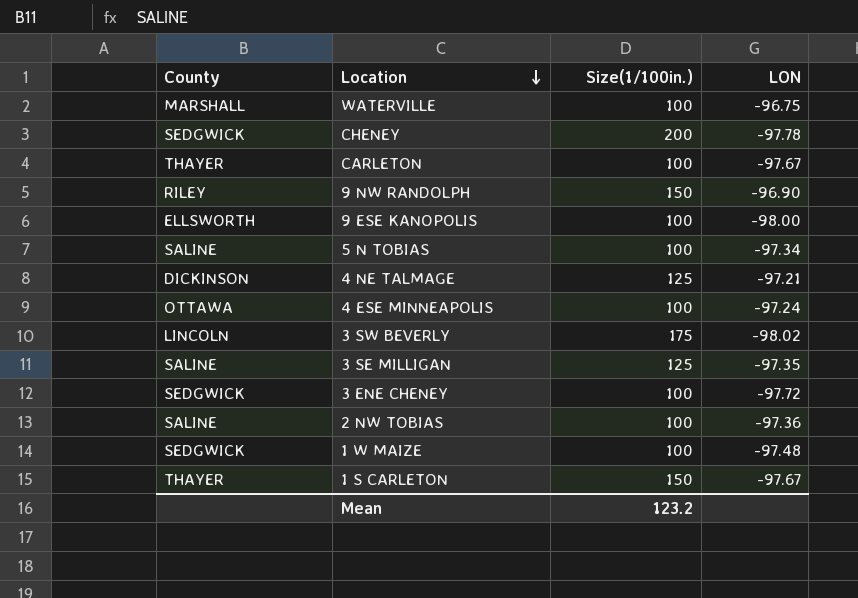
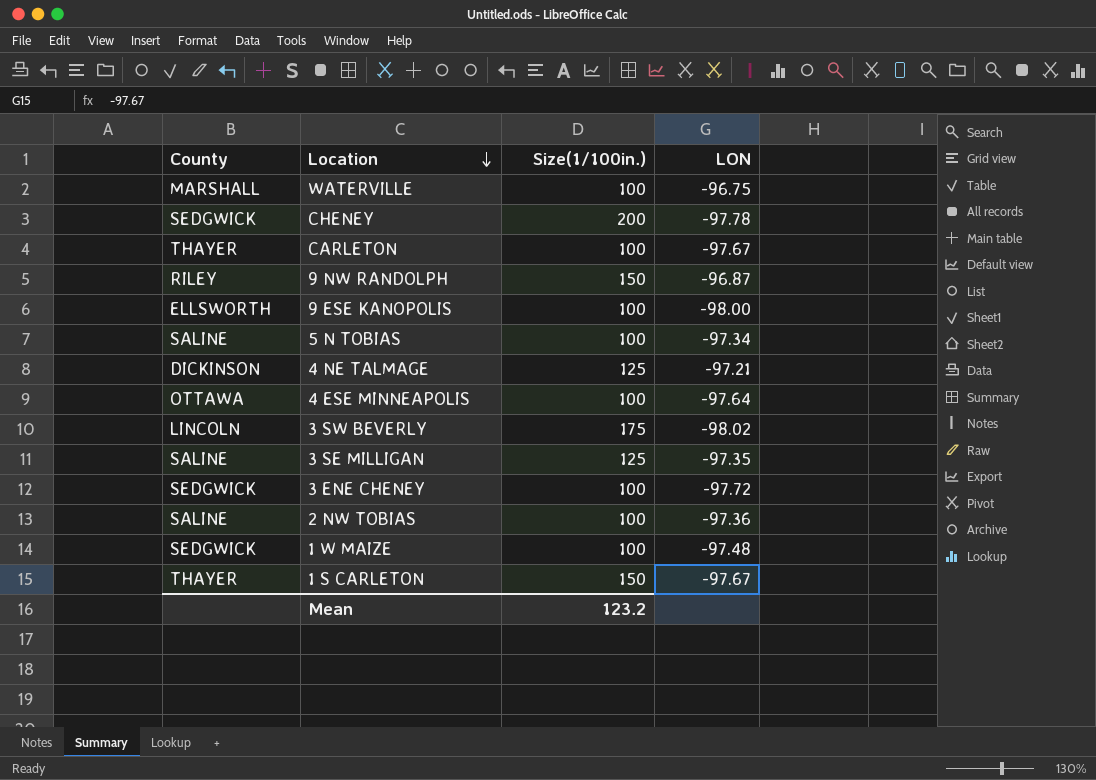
9 NW RANDOLPH | LON: -96.90 -> -96.87
4 ESE MINNEAPOLIS | LON: -97.24 -> -97.64

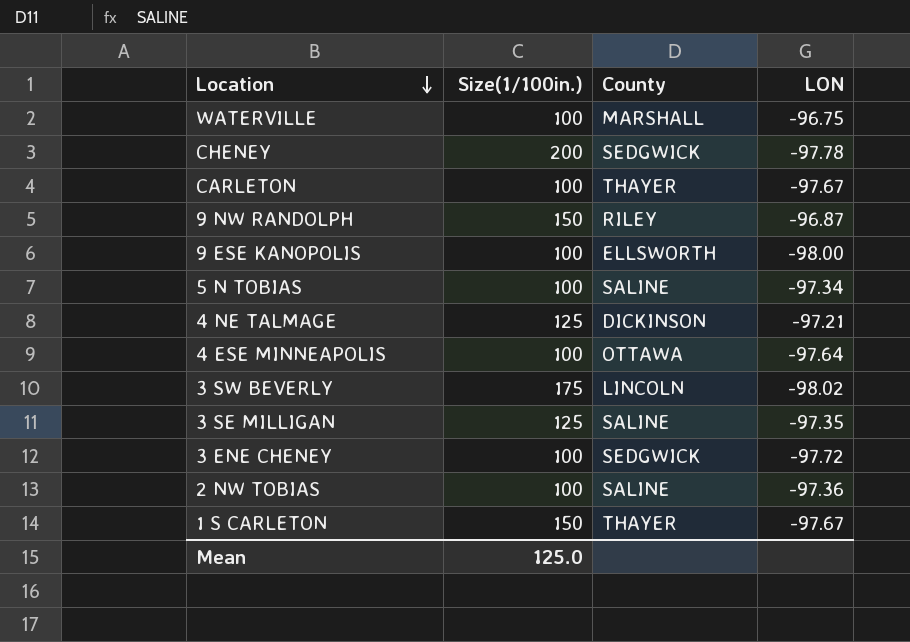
column County | position: 1 -> 3
row 1 W MAIZE: SEDGWICK | 100 | -97.48 -> none
Mean | Size(1/100in.): 123.2 -> 125.0

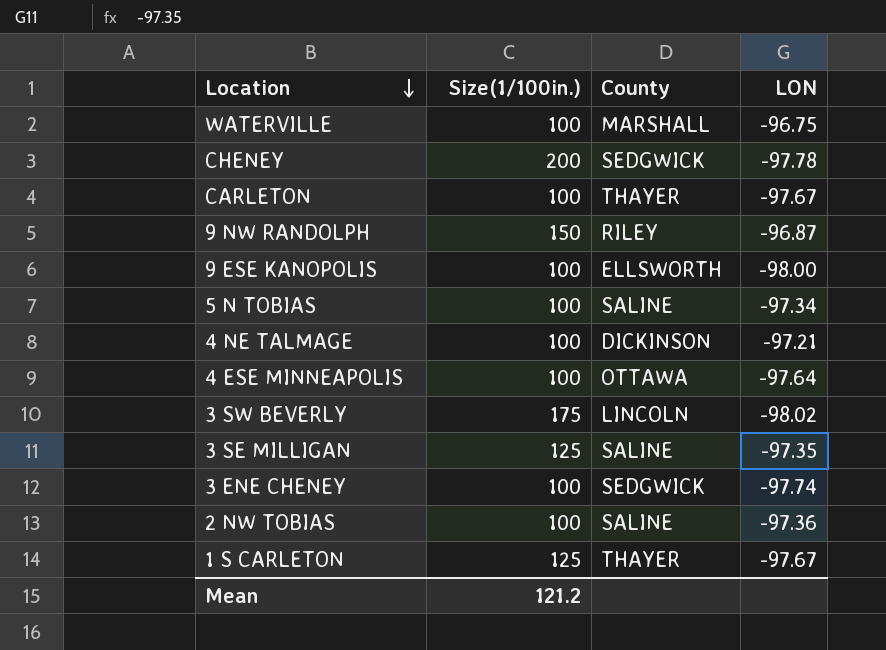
4 NE TALMAGE | Size(1/100in.): 125 -> 100
3 ENE CHENEY | LON: -97.72 -> -97.74
1 S CARLETON | Size(1/100in.): 150 -> 125
Mean | Size(1/100in.): 125.0 -> 121.2

